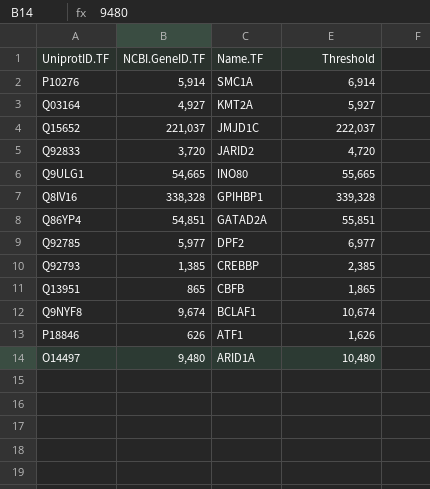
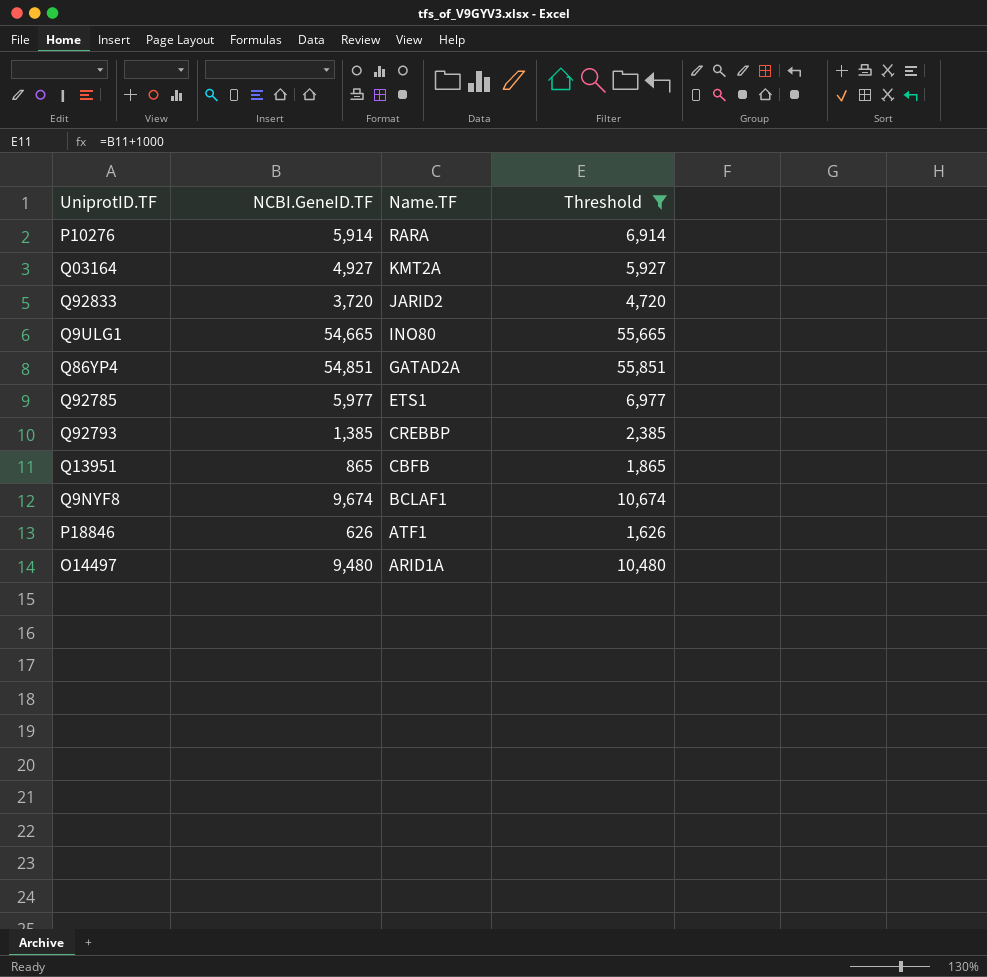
filter: none -> Threshold <= 55,851
P10276 | Name.TF: SMC1A -> RARA
Q92785 | Name.TF: DPF2 -> ETS1

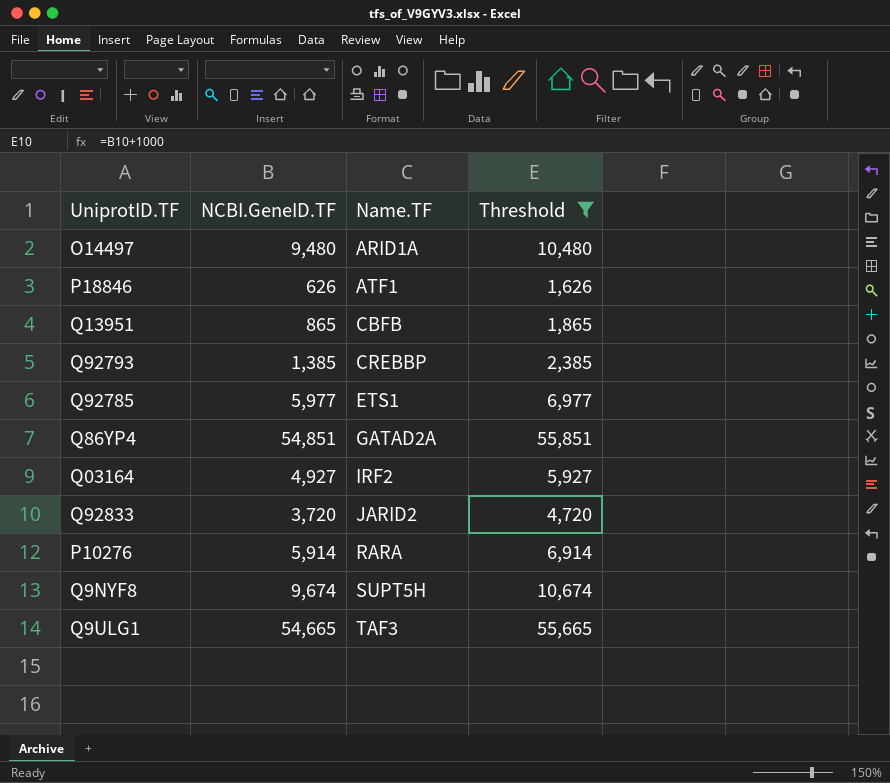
row order: Name.TF descending -> Name.TF ascending
Q03164 | Name.TF: KMT2A -> IRF2
Q9NYF8 | Name.TF: BCLAF1 -> SUPT5H
Q9ULG1 | Name.TF: INO80 -> TAF3

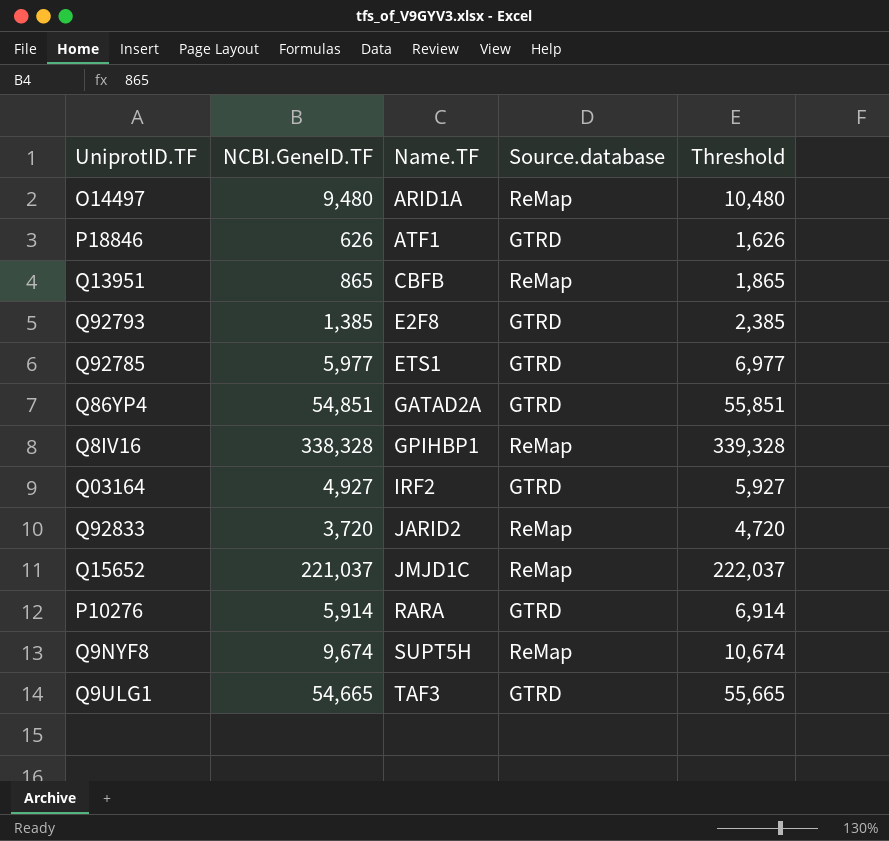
filter: Threshold <= 55,851 -> none
column Source.database | position: none -> 4
Q92793 | Name.TF: CREBBP -> E2F8

